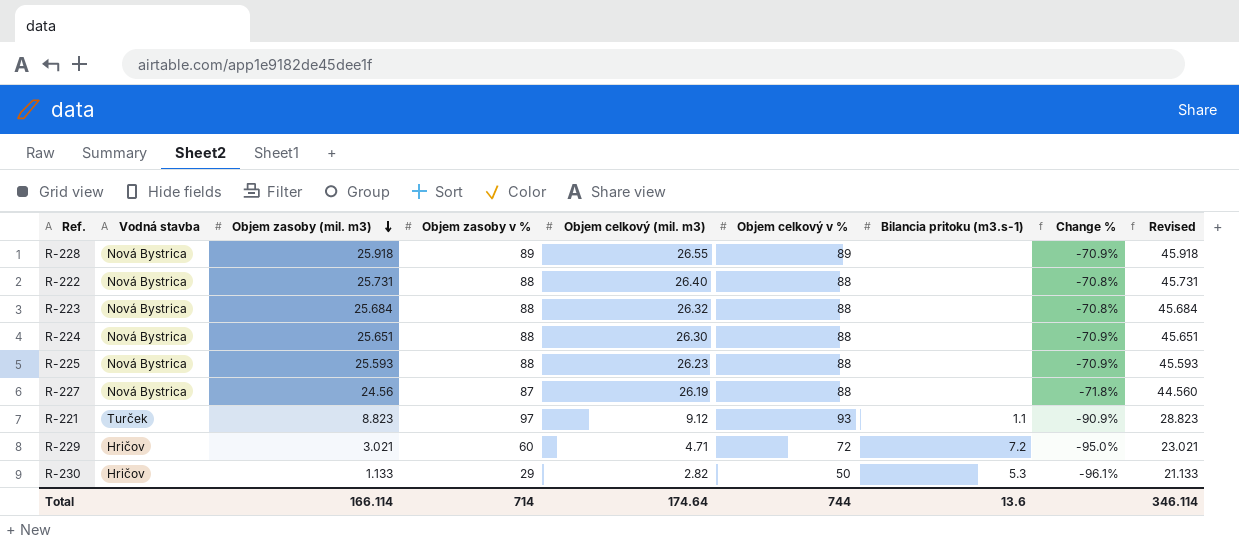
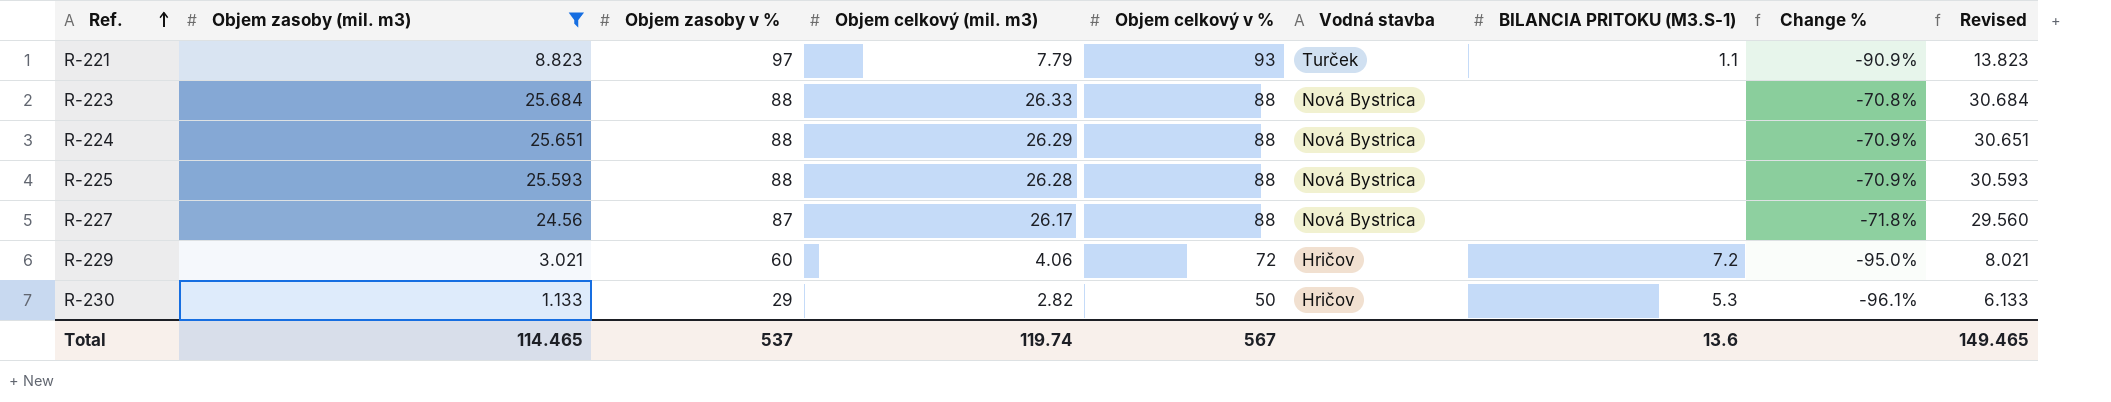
filter: none -> Objem zasoby (mil. m3) <= 25.684
row order: Objem zasoby (mil. m3) descending -> Ref. ascending
column Vodná stavba | position: 2 -> 6
column name: Bilancia pritoku (m3.s-1) -> BILANCIA PRITOKU (M3.S-1)
column Revised | formula: [Objem zasoby (mil. m3)] + 20 -> [Objem zasoby (mil. m3)] + 5
R-221 | Objem celkový (mil. m3): 9.12 -> 7.79
R-223 | Objem celkový (mil. m3): 26.32 -> 26.33
R-224 | Objem celkový (mil. m3): 26.30 -> 26.29
R-225 | Objem celkový (mil. m3): 26.23 -> 26.28
R-227 | Objem celkový (mil. m3): 26.19 -> 26.17
R-229 | Objem celkový (mil. m3): 4.71 -> 4.06
Total | Objem zasoby (mil. m3): 166.114 -> 114.465
Total | Objem zasoby v %: 714 -> 537
Total | Objem celkový (mil. m3): 174.64 -> 119.74
Total | Objem celkový v %: 744 -> 567
Total | Revised: 346.114 -> 149.465

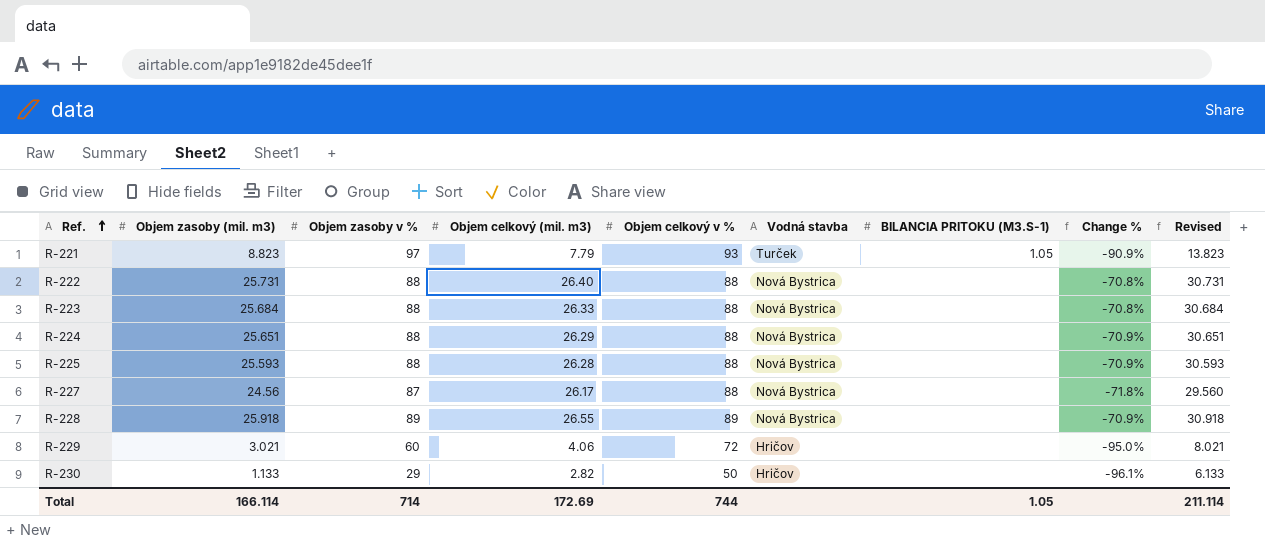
filter: Objem zasoby (mil. m3) <= 25.684 -> none
R-221 | BILANCIA PRITOKU (M3.S-1): 1.1 -> 1.05
R-229 | BILANCIA PRITOKU (M3.S-1): 7.2 -> none
R-230 | BILANCIA PRITOKU (M3.S-1): 5.3 -> none
Total | Objem zasoby (mil. m3): 114.465 -> 166.114
Total | Objem zasoby v %: 537 -> 714
Total | Objem celkový (mil. m3): 119.74 -> 172.69
Total | Objem celkový v %: 567 -> 744
Total | BILANCIA PRITOKU (M3.S-1): 13.6 -> 1.05
Total | Revised: 149.465 -> 211.114

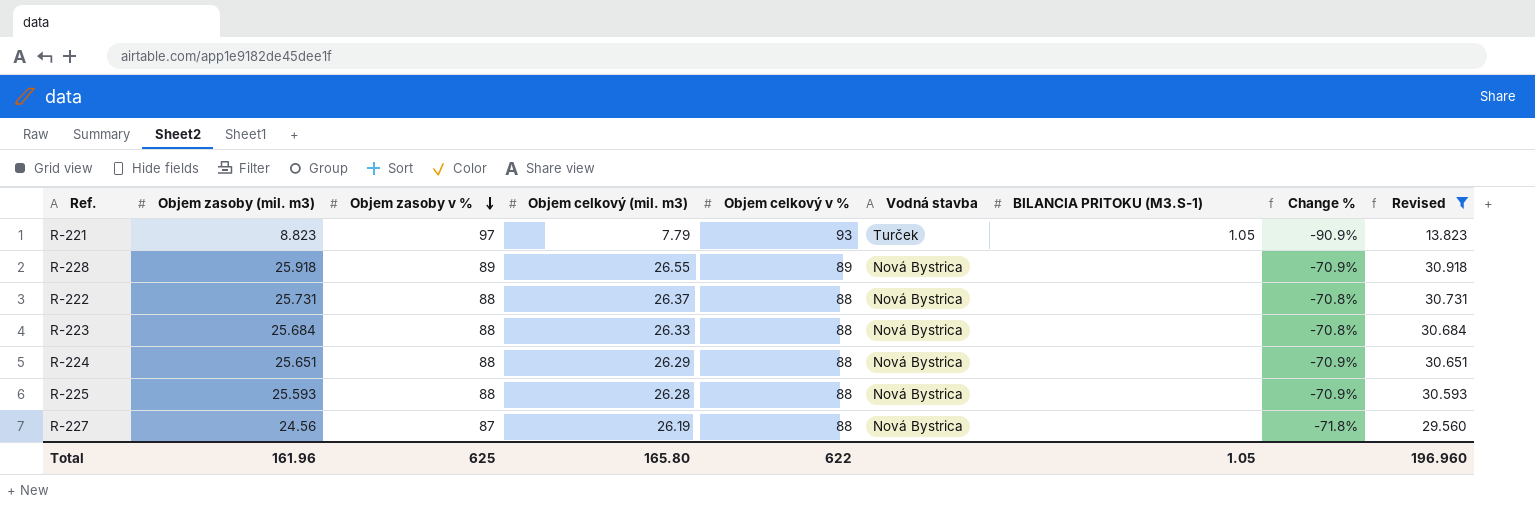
filter: none -> Revised >= 13.823
row order: Ref. ascending -> Objem zasoby v % descending
R-222 | Objem celkový (mil. m3): 26.40 -> 26.37
R-227 | Objem celkový (mil. m3): 26.17 -> 26.19
Total | Objem zasoby (mil. m3): 166.114 -> 161.96
Total | Objem zasoby v %: 714 -> 625
Total | Objem celkový (mil. m3): 172.69 -> 165.80
Total | Objem celkový v %: 744 -> 622
Total | Revised: 211.114 -> 196.960

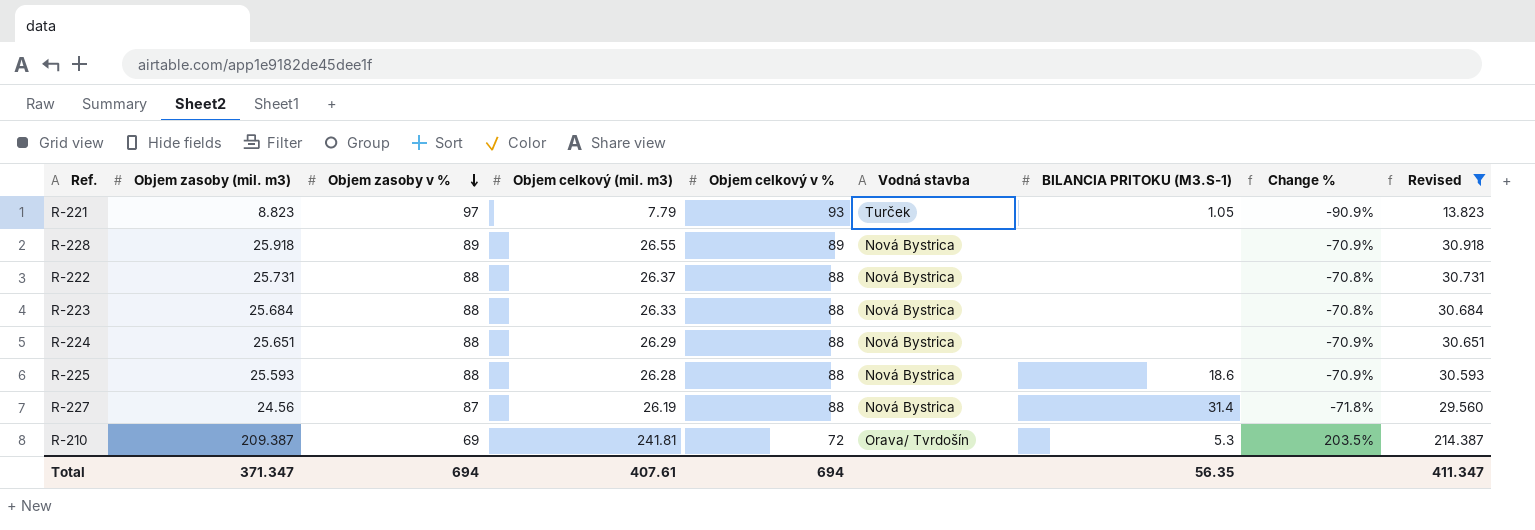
R-225 | BILANCIA PRITOKU (M3.S-1): none -> 18.6
R-227 | BILANCIA PRITOKU (M3.S-1): none -> 31.4
row R-210: none -> 209.387 | 69 | 241.81 | 72 | Orava/ Tvrdošín | 5.3 | 203.5% | 214.387
Total | Objem zasoby (mil. m3): 161.96 -> 371.347
Total | Objem zasoby v %: 625 -> 694
Total | Objem celkový (mil. m3): 165.80 -> 407.61
Total | Objem celkový v %: 622 -> 694
Total | BILANCIA PRITOKU (M3.S-1): 1.05 -> 56.35
Total | Revised: 196.960 -> 411.347

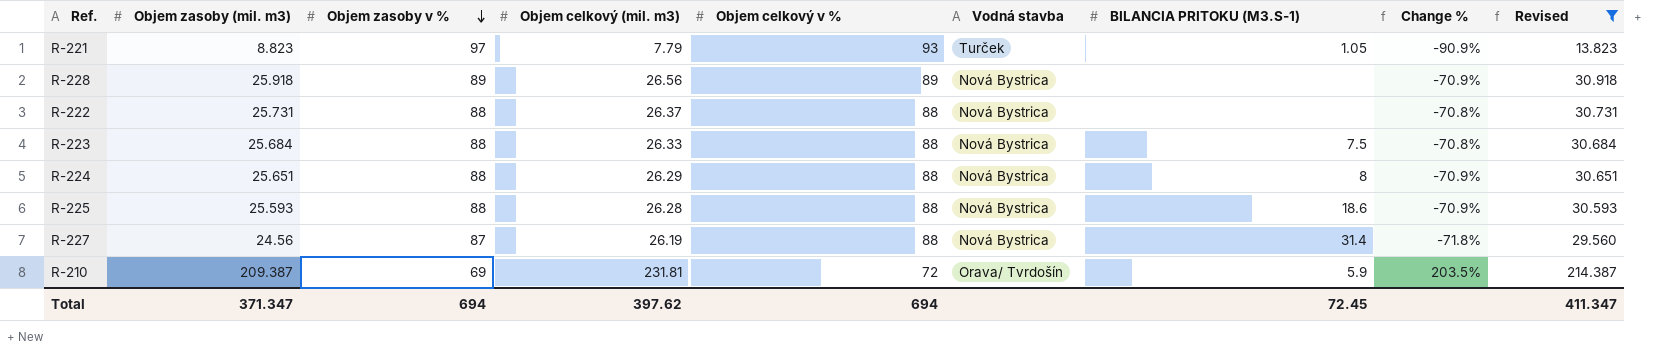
R-228 | Objem celkový (mil. m3): 26.55 -> 26.56
R-223 | BILANCIA PRITOKU (M3.S-1): none -> 7.5
R-224 | BILANCIA PRITOKU (M3.S-1): none -> 8
R-210 | Objem celkový (mil. m3): 241.81 -> 231.81
R-210 | BILANCIA PRITOKU (M3.S-1): 5.3 -> 5.9
Total | Objem celkový (mil. m3): 407.61 -> 397.62
Total | BILANCIA PRITOKU (M3.S-1): 56.35 -> 72.45

